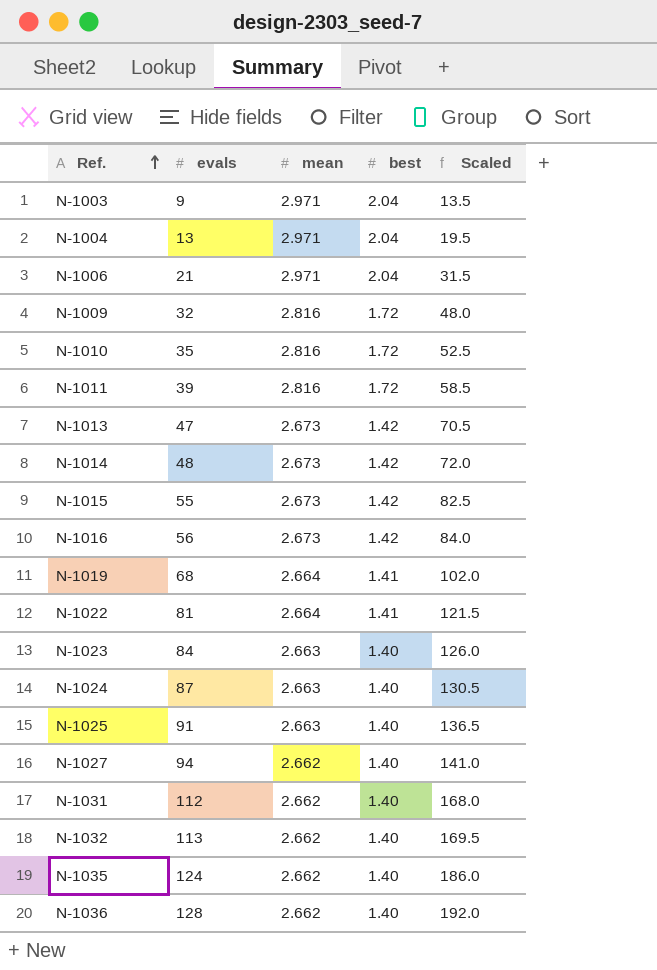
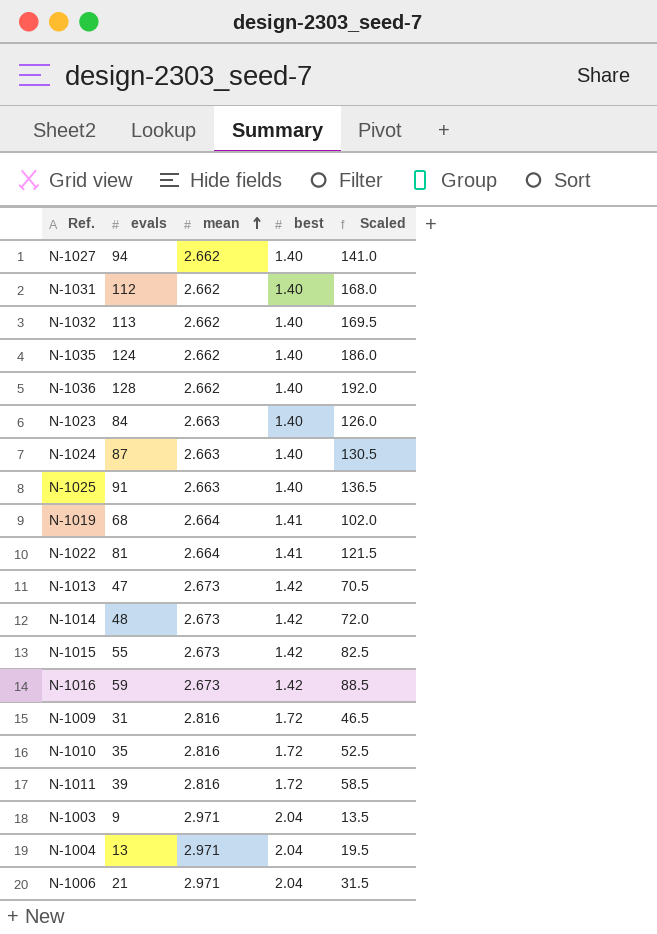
row order: Ref. ascending -> mean ascending
N-1016 | evals: 56 -> 59
N-1016 | Scaled: 84.0 -> 88.5
N-1009 | evals: 32 -> 31
N-1009 | Scaled: 48.0 -> 46.5

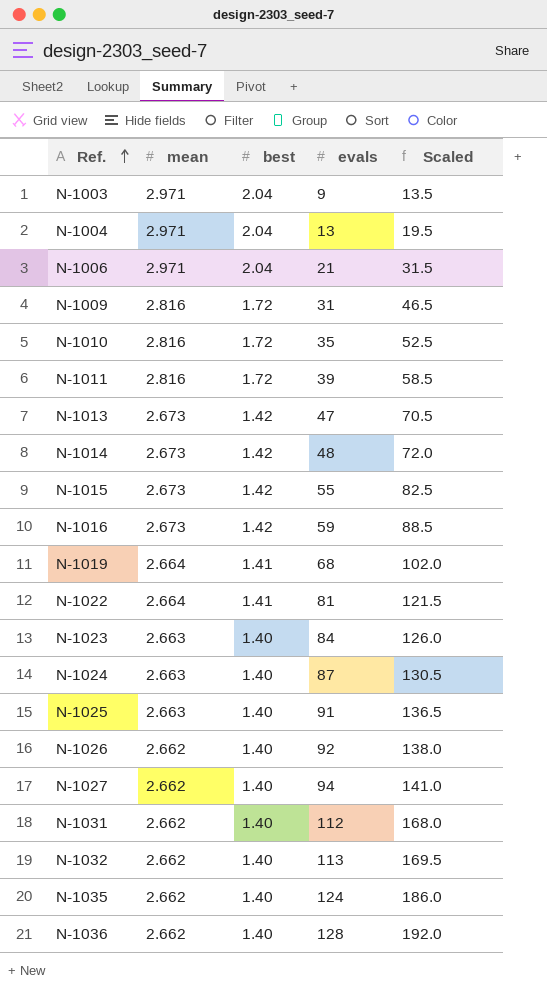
row order: mean ascending -> Ref. ascending
column evals | position: 2 -> 4
row N-1026: none -> 2.662 | 1.40 | 92 | 138.0

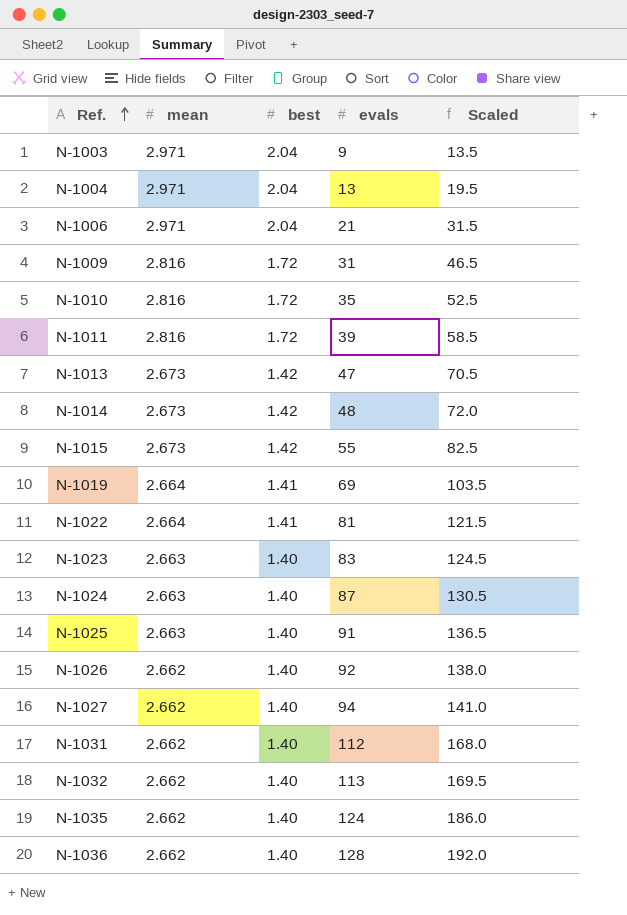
row N-1016: 2.673 | 1.42 | 59 | 88.5 -> none
N-1019 | evals: 68 -> 69
N-1019 | Scaled: 102.0 -> 103.5
N-1023 | evals: 84 -> 83
N-1023 | Scaled: 126.0 -> 124.5

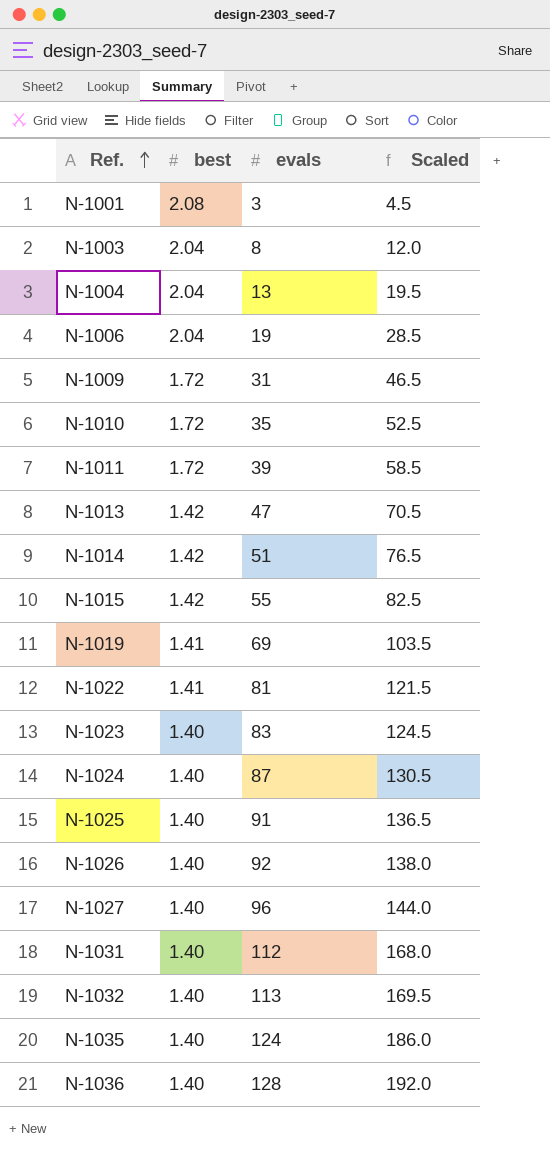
column mean | position: 2 -> none
row N-1001: none -> 2.08 | 3 | 4.5
N-1003 | evals: 9 -> 8
N-1003 | Scaled: 13.5 -> 12.0
N-1006 | evals: 21 -> 19
N-1006 | Scaled: 31.5 -> 28.5
N-1014 | evals: 48 -> 51
N-1014 | Scaled: 72.0 -> 76.5
N-1027 | evals: 94 -> 96
N-1027 | Scaled: 141.0 -> 144.0

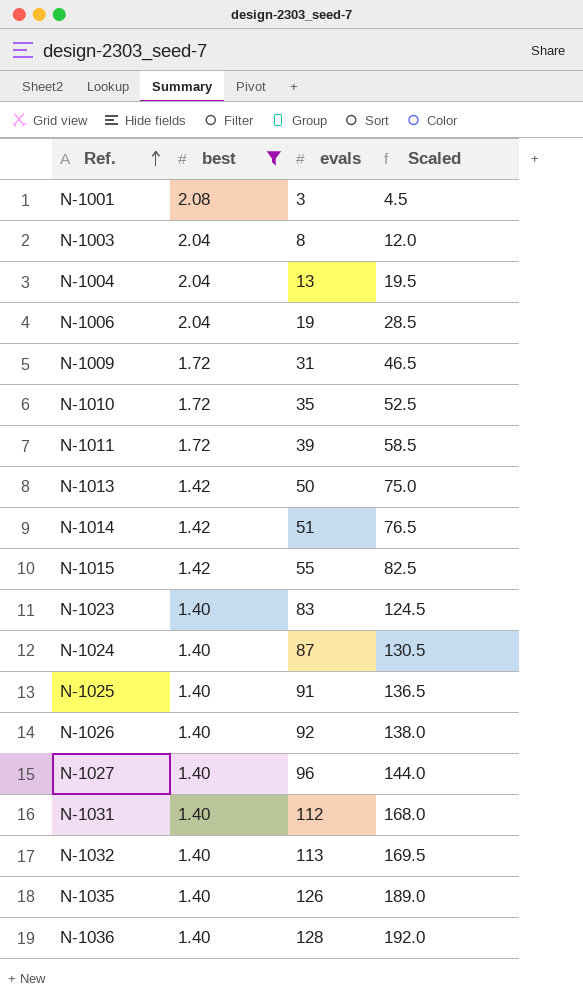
filter: none -> best != 1.41
N-1013 | evals: 47 -> 50
N-1013 | Scaled: 70.5 -> 75.0
N-1035 | evals: 124 -> 126
N-1035 | Scaled: 186.0 -> 189.0

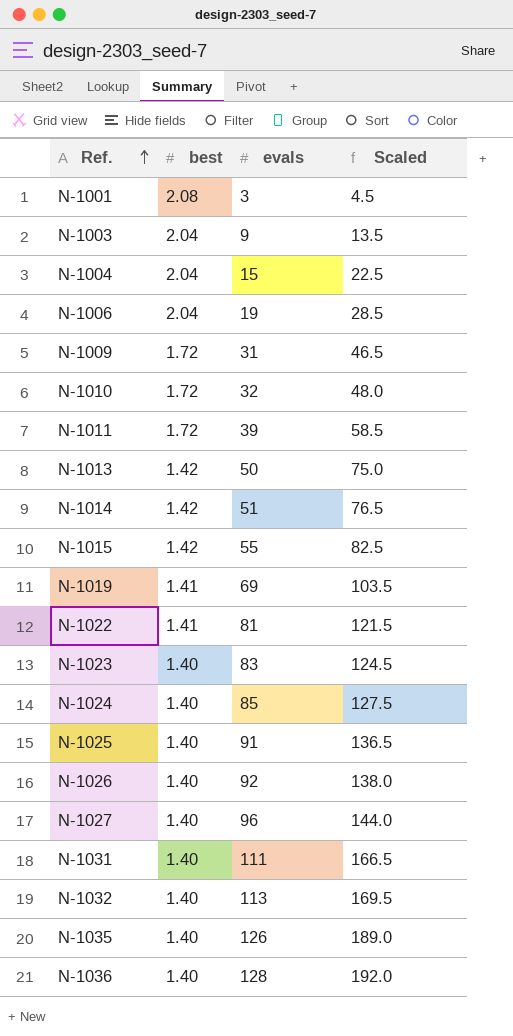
filter: best != 1.41 -> none
N-1003 | evals: 8 -> 9
N-1003 | Scaled: 12.0 -> 13.5
N-1004 | evals: 13 -> 15
N-1004 | Scaled: 19.5 -> 22.5
N-1010 | evals: 35 -> 32
N-1010 | Scaled: 52.5 -> 48.0
N-1024 | evals: 87 -> 85
N-1024 | Scaled: 130.5 -> 127.5
N-1031 | evals: 112 -> 111
N-1031 | Scaled: 168.0 -> 166.5

